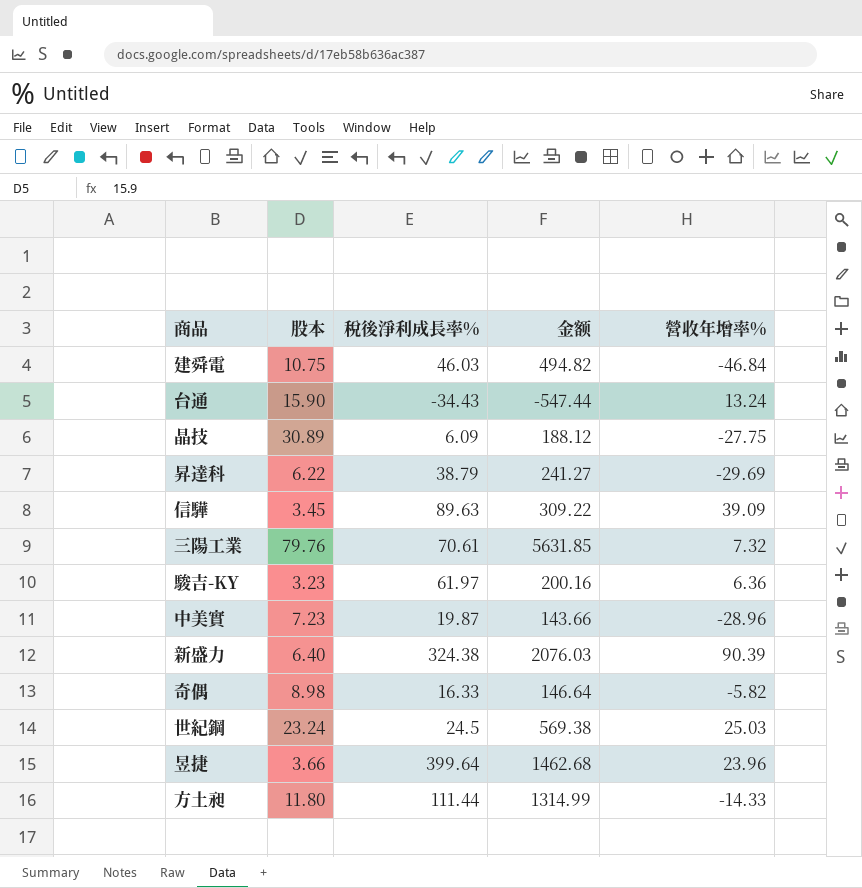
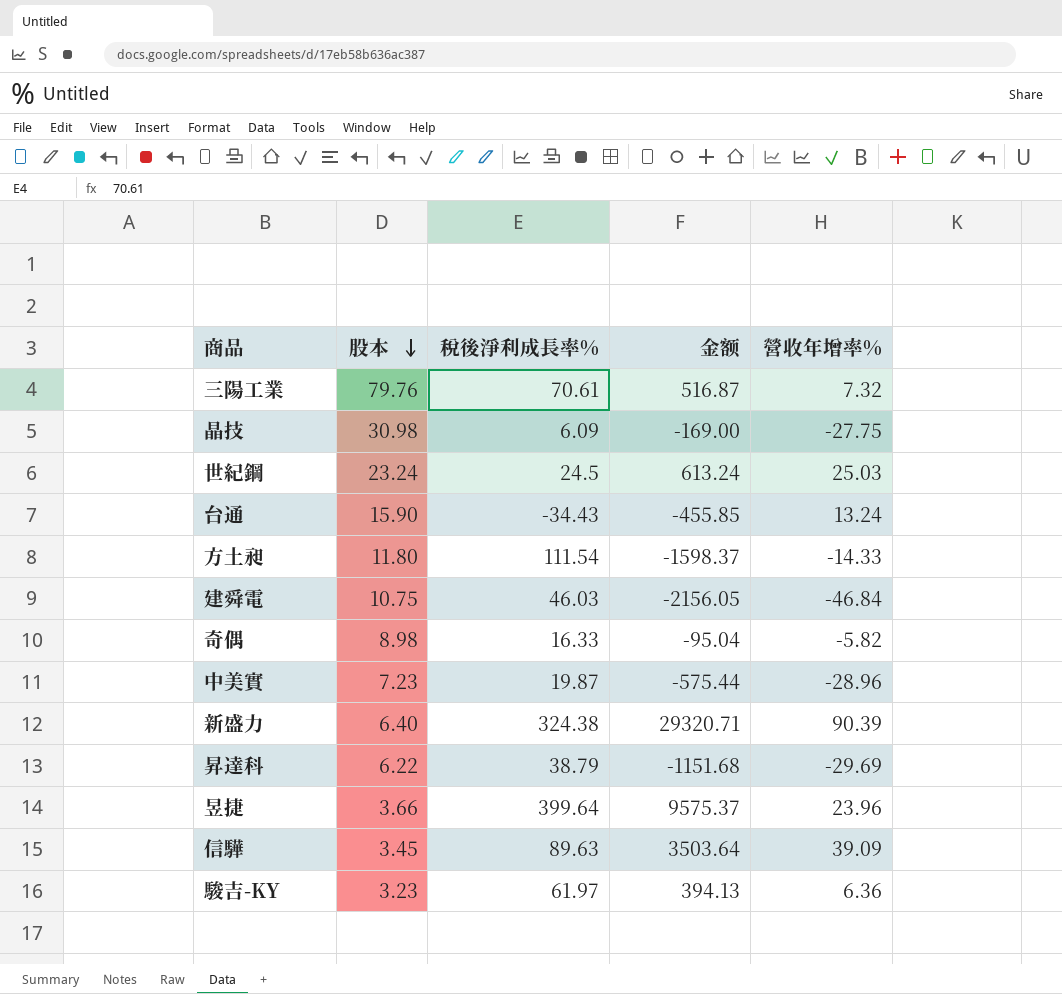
row order: none -> 股本 descending
column 金额 | formula: [股本] * [稅後淨利成長率%] -> [稅後淨利成長率%] * [營收年增率%]
晶技 | 股本: 30.89 -> 30.98
方土昶 | 稅後淨利成長率%: 111.44 -> 111.54

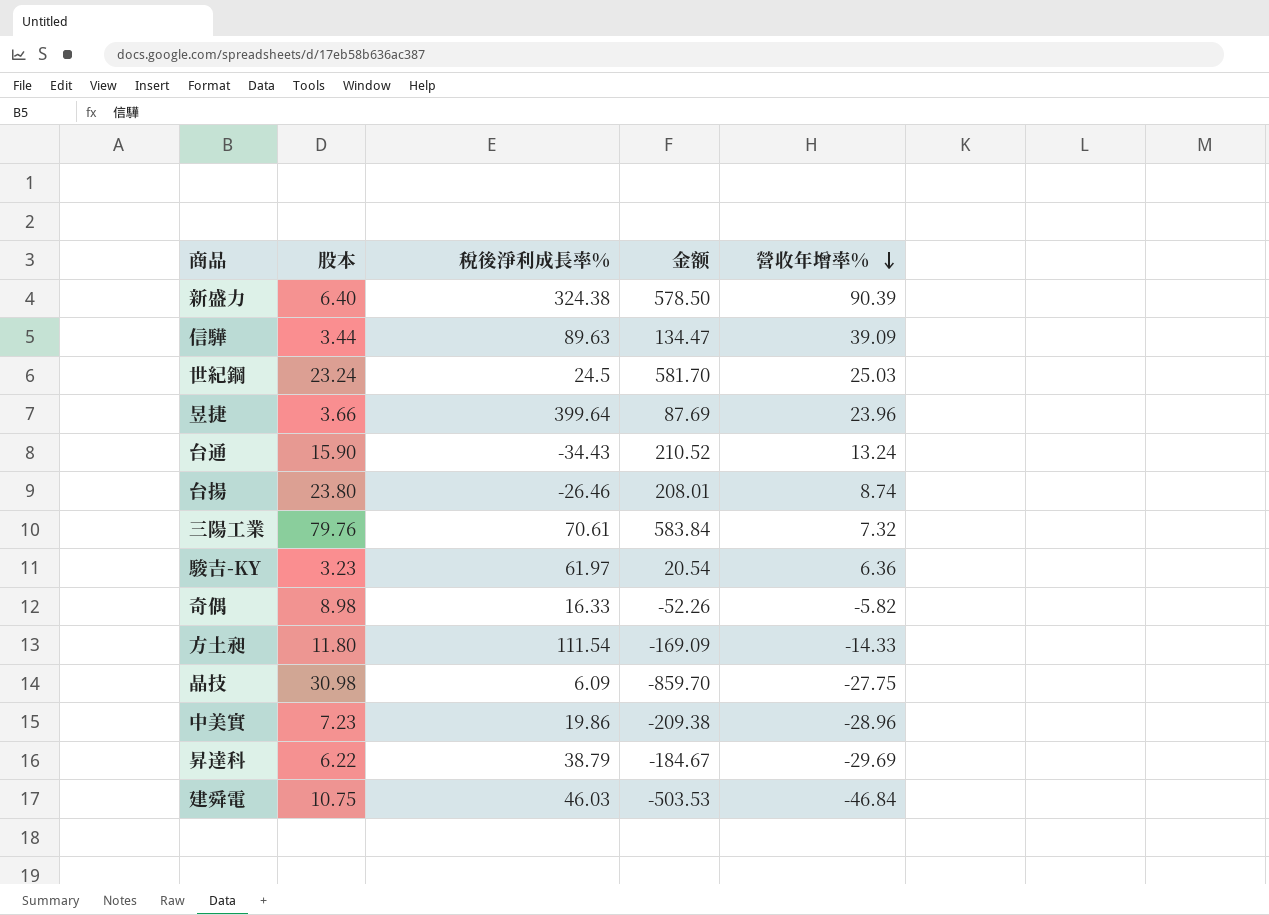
row order: 股本 descending -> 營收年增率% descending
column 金额 | formula: [稅後淨利成長率%] * [營收年增率%] -> [股本] * [營收年增率%]
信驊 | 股本: 3.45 -> 3.44
row 台揚: none -> 23.80 | -26.46 | 208.01 | 8.74
中美實 | 稅後淨利成長率%: 19.87 -> 19.86

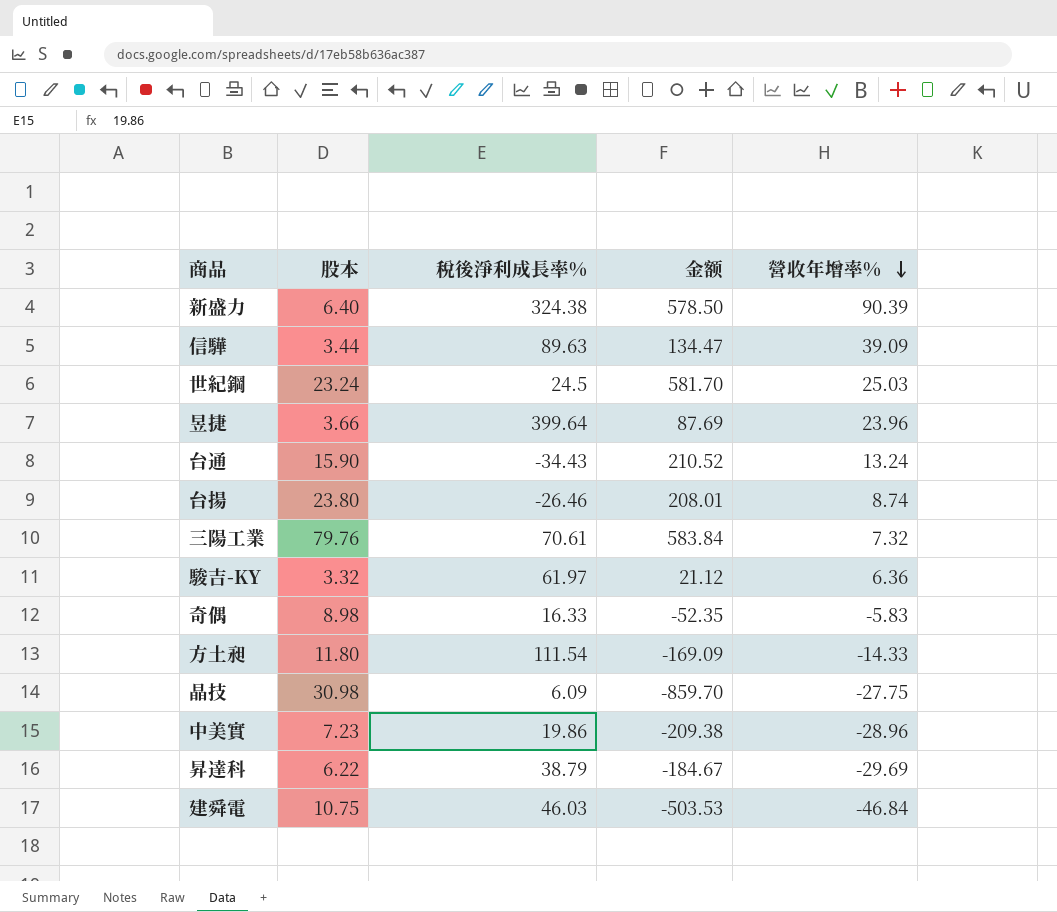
駿吉-KY | 股本: 3.23 -> 3.32
駿吉-KY | 金额: 20.54 -> 21.12
奇偶 | 金额: -52.26 -> -52.35
奇偶 | 營收年增率%: -5.82 -> -5.83

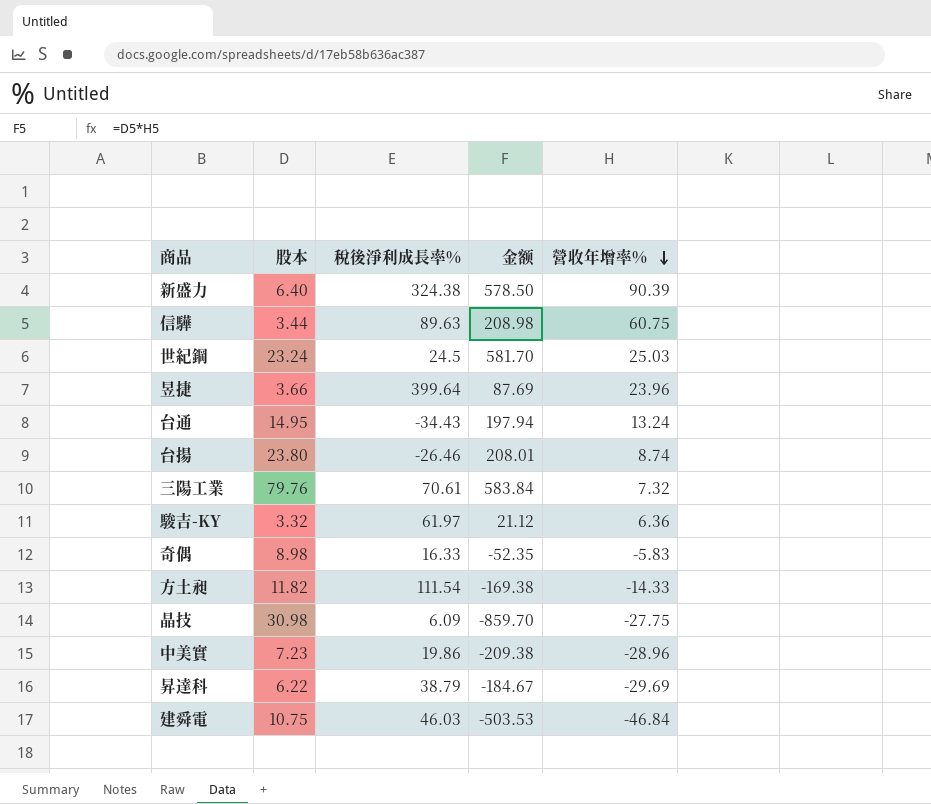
信驊 | 金额: 134.47 -> 208.98
信驊 | 營收年增率%: 39.09 -> 60.75
台通 | 股本: 15.90 -> 14.95
台通 | 金额: 210.52 -> 197.94
方土昶 | 股本: 11.80 -> 11.82
方土昶 | 金额: -169.09 -> -169.38

